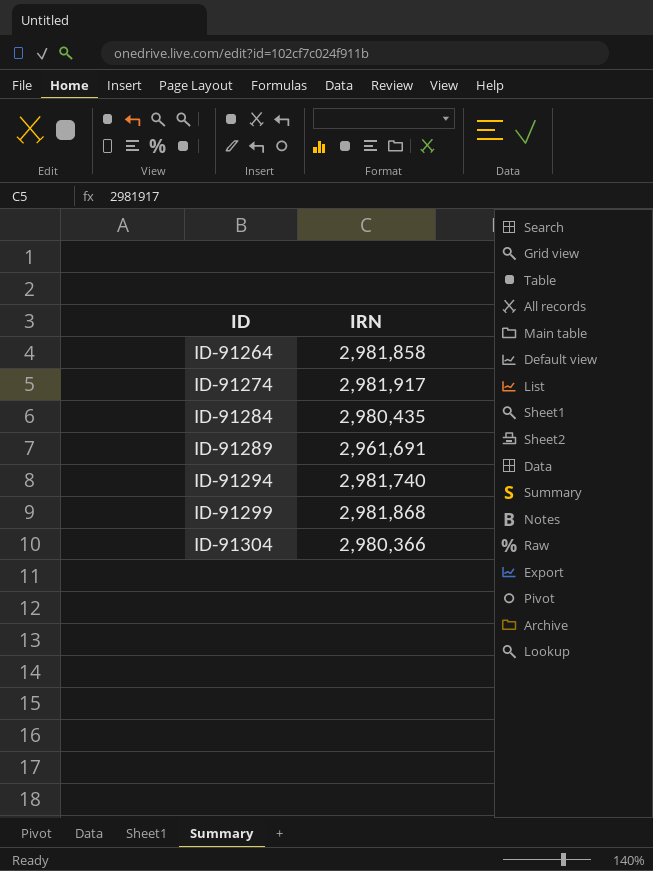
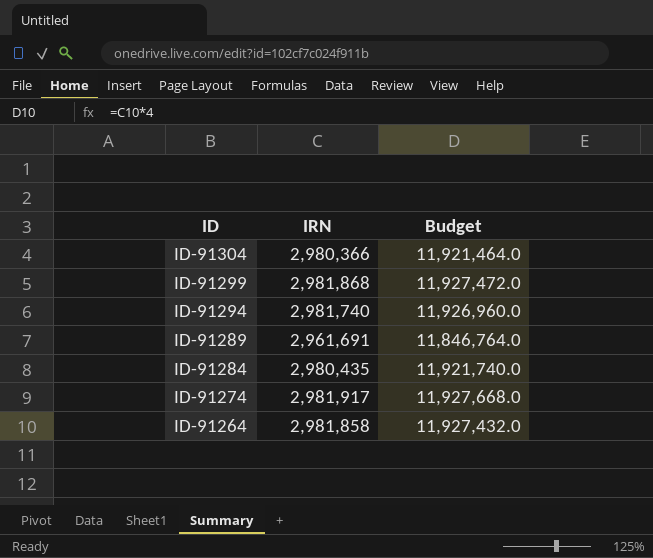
row order: ID ascending -> ID descending
column Budget | formula: none -> [IRN] * 4

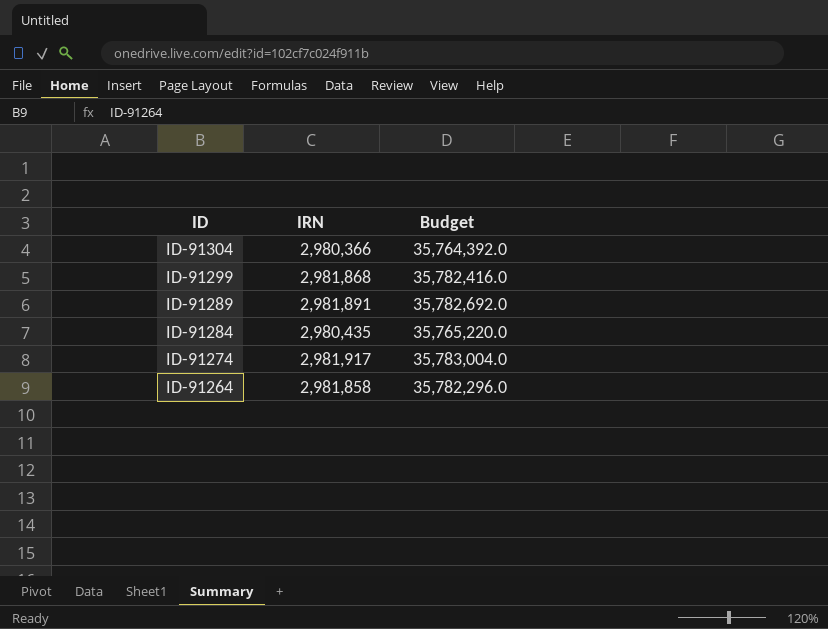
column Budget | formula: [IRN] * 4 -> [IRN] * 12
row ID-91294: 2,981,740 | 11,926,960.0 -> none
ID-91289 | IRN: 2,961,691 -> 2,981,891

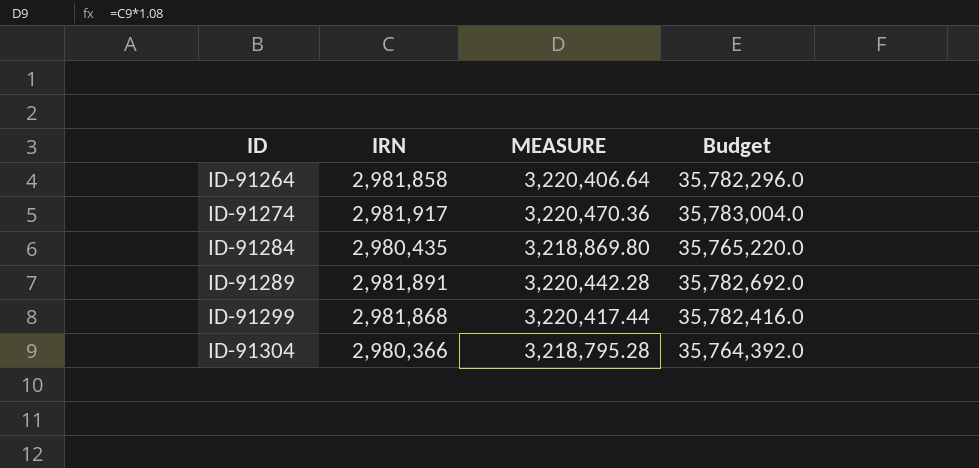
row order: ID descending -> ID ascending
column MEASURE | formula: none -> [IRN] * 1.08

